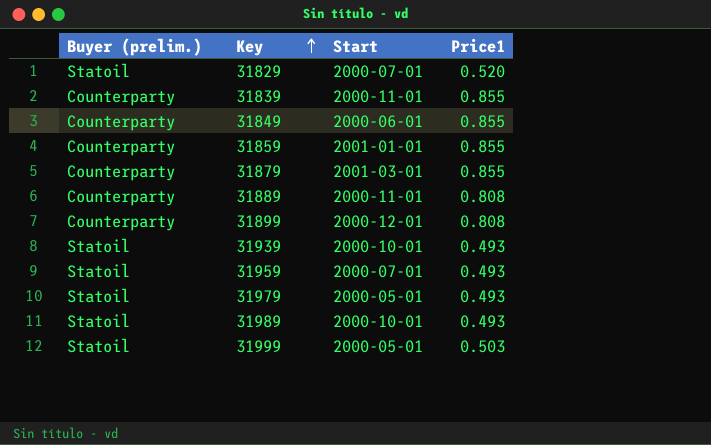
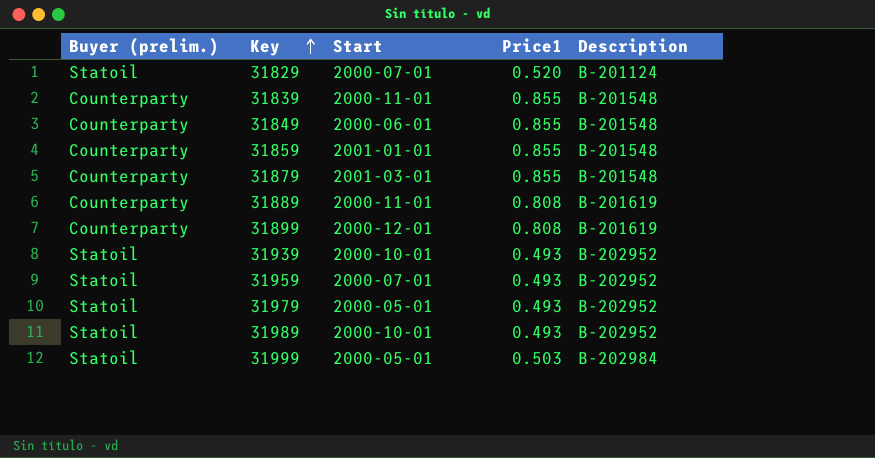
column Description | position: none -> 5

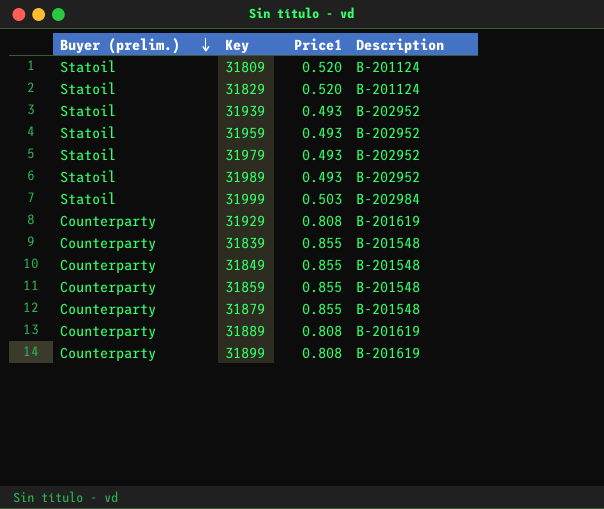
row order: Key ascending -> Buyer (prelim.) descending
column Start | position: 3 -> none
row 31809: none -> Statoil | 0.520 | B-201124
row 31929: none -> Counterparty | 0.808 | B-201619

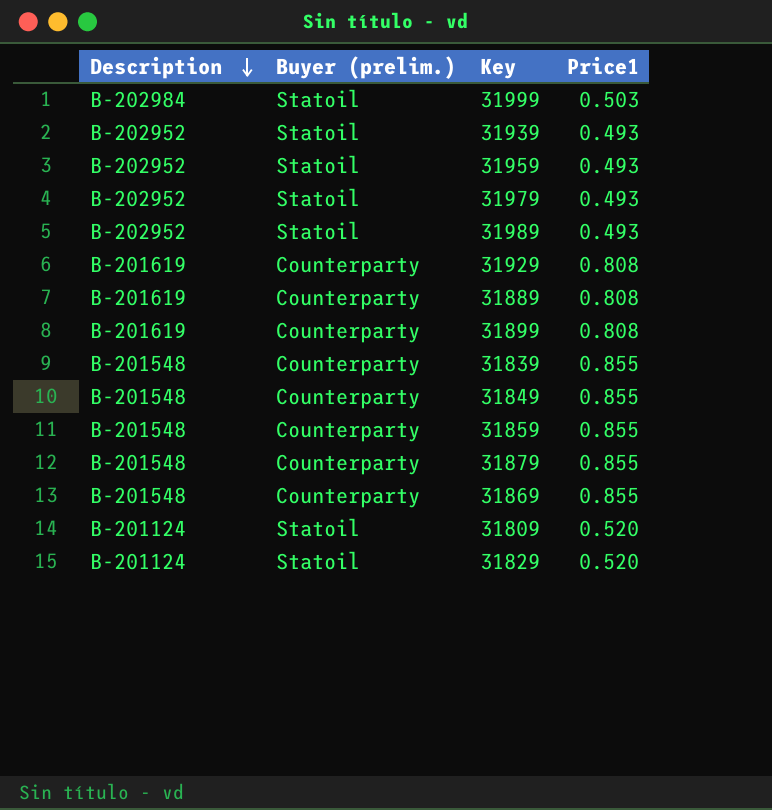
row order: Buyer (prelim.) descending -> Description descending
column Description | position: 4 -> 1
row 31869: none -> B-201548 | Counterparty | 0.855

